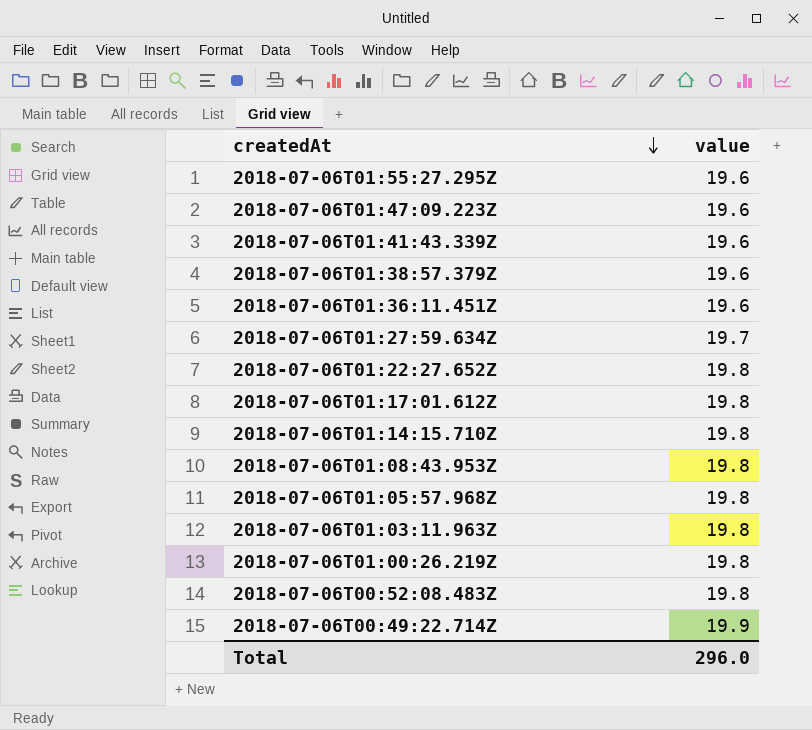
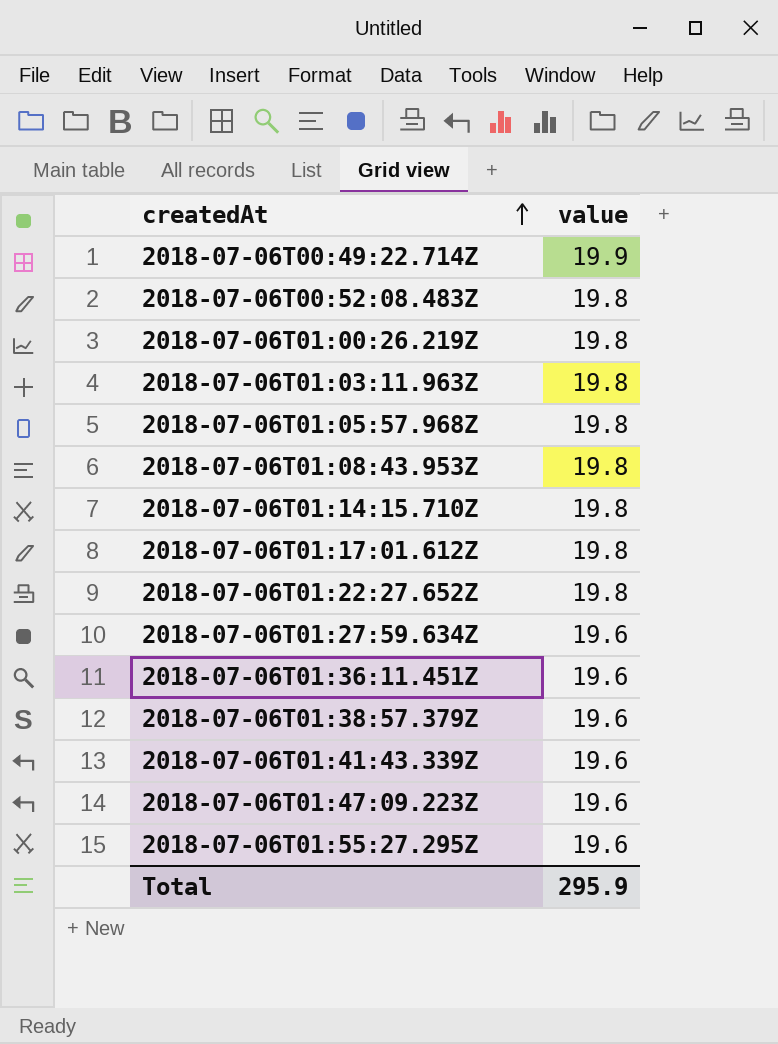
row order: createdAt descending -> createdAt ascending
2018-07-06T01:27:59.634Z | value: 19.7 -> 19.6
Total | value: 296.0 -> 295.9

